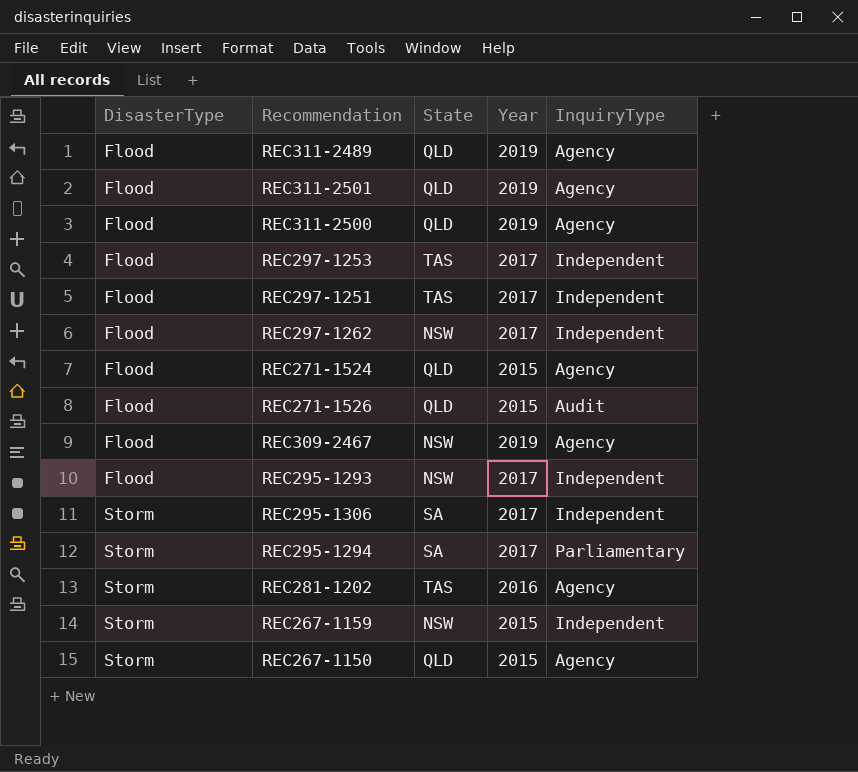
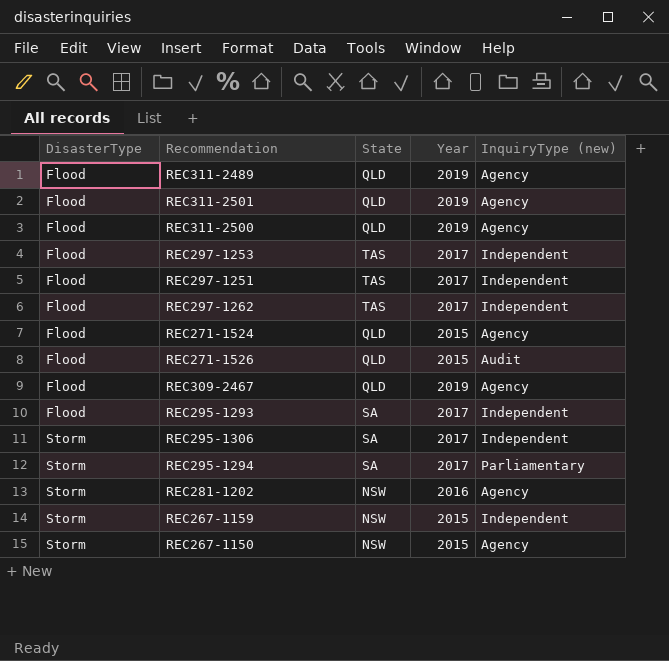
column name: InquiryType -> InquiryType (new)
REC297-1262 | State: NSW -> TAS
REC309-2467 | State: NSW -> QLD
REC295-1293 | State: NSW -> SA
REC281-1202 | State: TAS -> NSW
REC267-1150 | State: QLD -> NSW

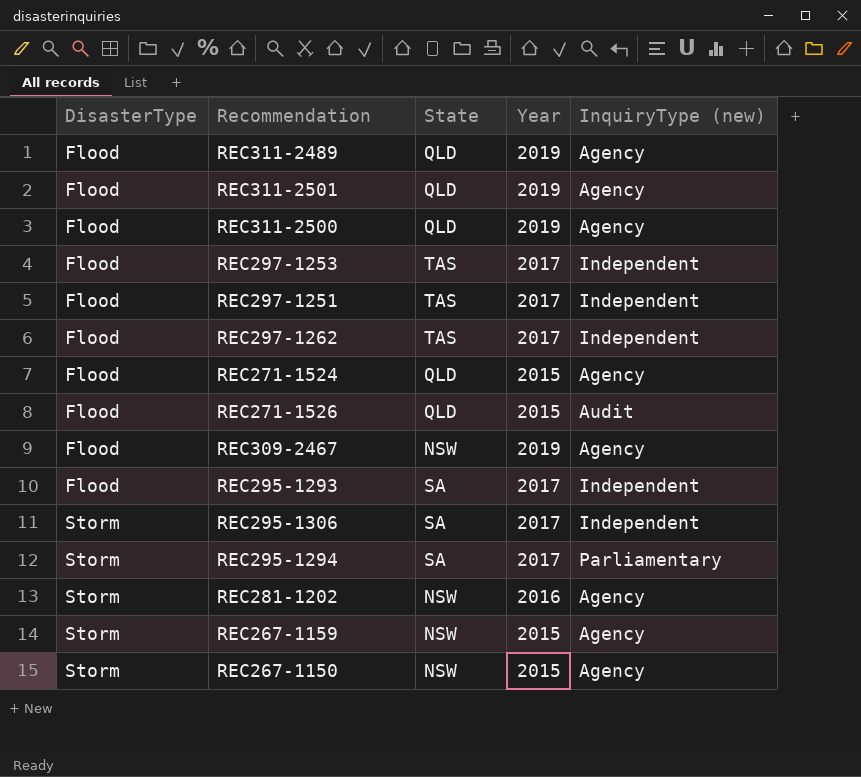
REC309-2467 | State: QLD -> NSW
REC267-1159 | InquiryType (new): Independent -> Agency

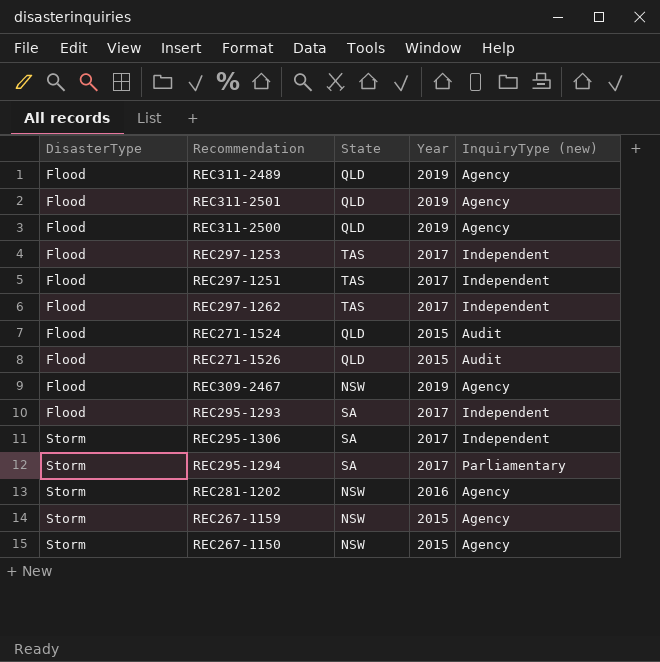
REC271-1524 | InquiryType (new): Agency -> Audit

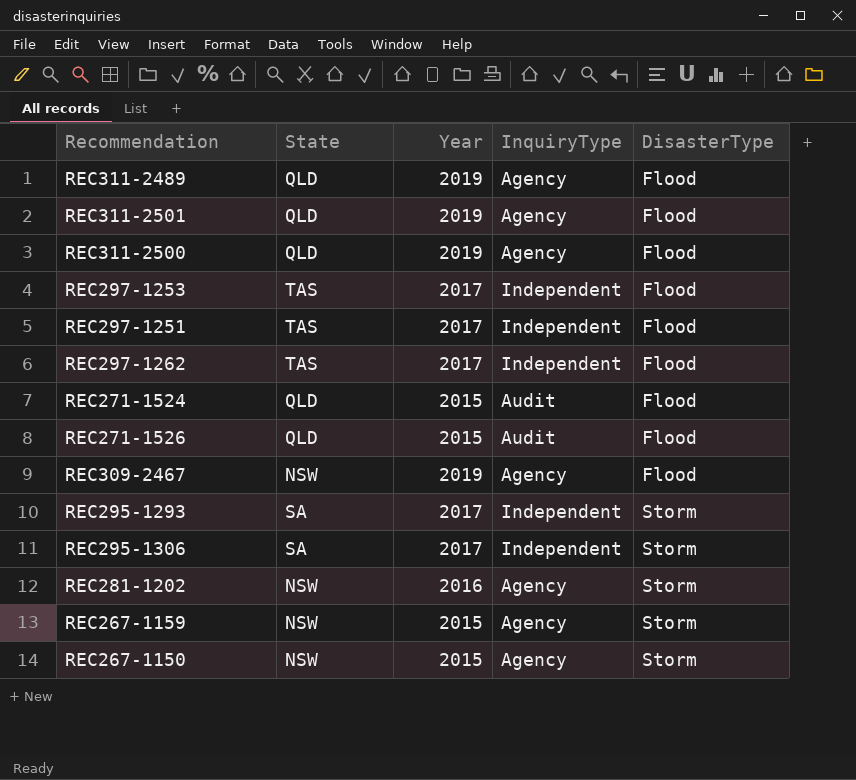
column name: InquiryType (new) -> InquiryType
column DisasterType | position: 1 -> 5
row REC295-1294: Storm | SA | 2017 | Parliamentary -> none
REC295-1293 | DisasterType: Flood -> Storm

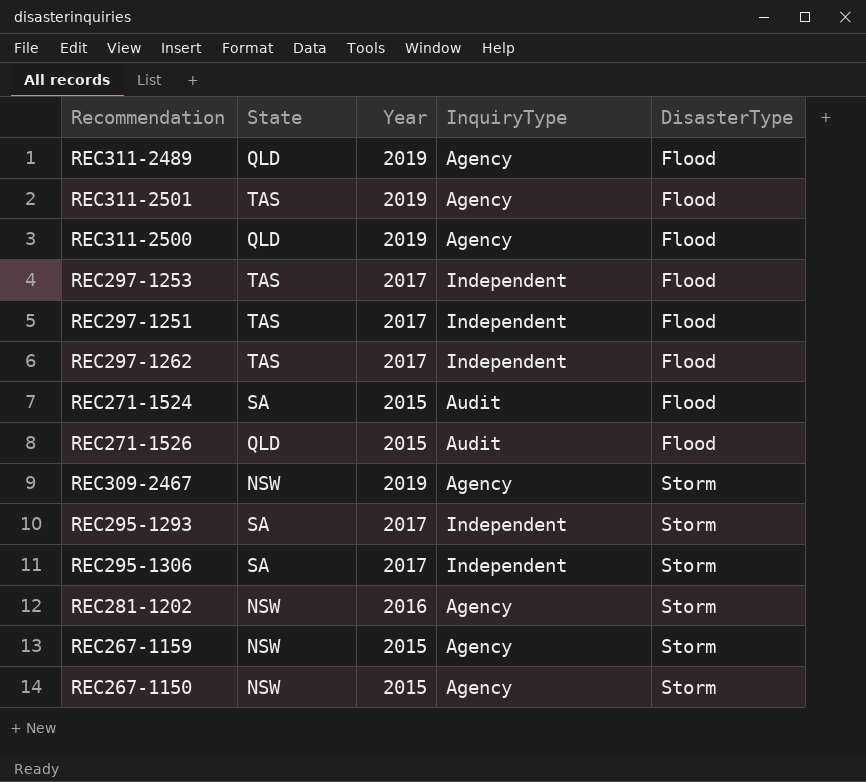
REC311-2501 | State: QLD -> TAS
REC271-1524 | State: QLD -> SA
REC309-2467 | DisasterType: Flood -> Storm

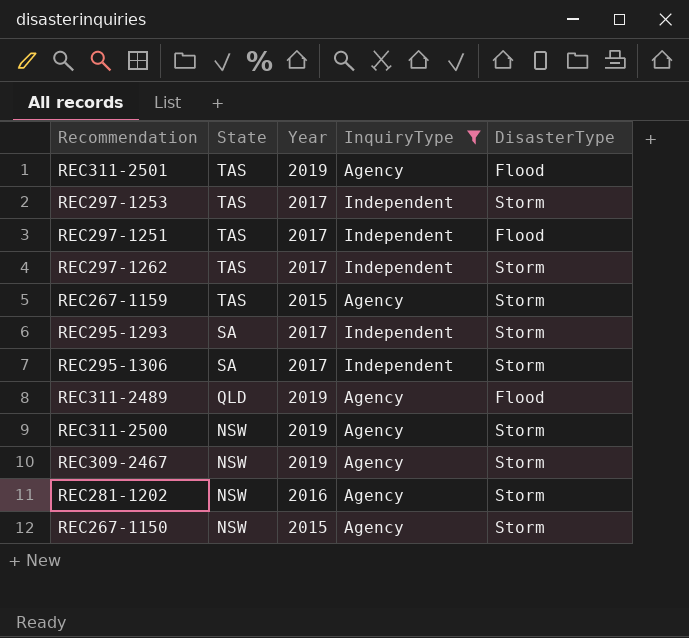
filter: none -> InquiryType != Audit
row order: DisasterType ascending -> State descending
REC297-1253 | DisasterType: Flood -> Storm
REC297-1262 | DisasterType: Flood -> Storm
REC267-1159 | State: NSW -> TAS
REC311-2500 | State: QLD -> NSW
REC311-2500 | DisasterType: Flood -> Storm

